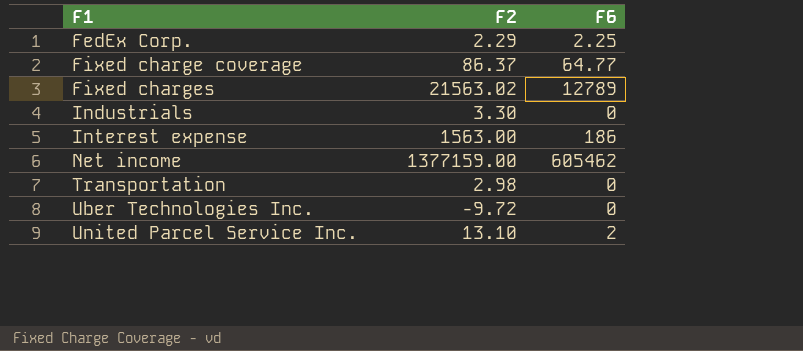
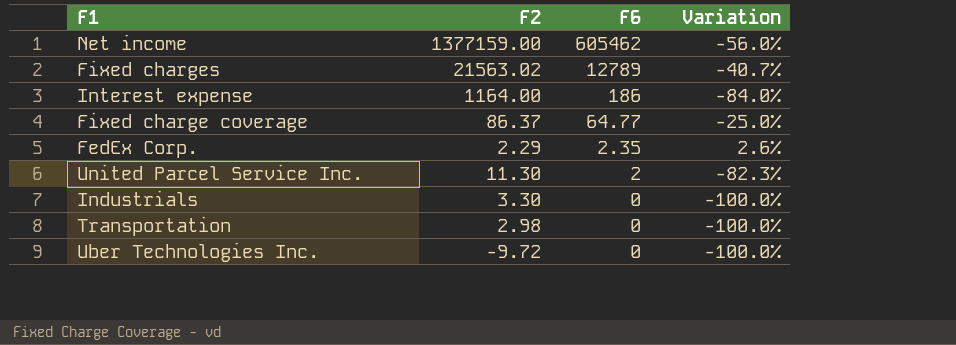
row order: F1 ascending -> F6 descending
column Variation | formula: none -> ([F6] - [F2]) / [F2]
Interest expense | F2: 1563.00 -> 1164.00
FedEx Corp. | F6: 2.25 -> 2.35
United Parcel Service Inc. | F2: 13.10 -> 11.30

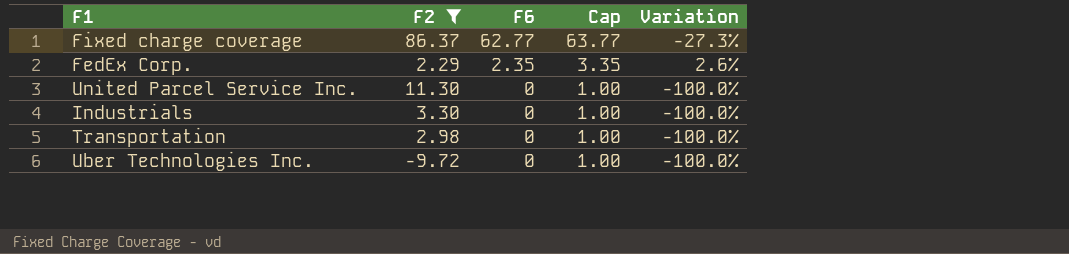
filter: none -> F2 <= 86.37
column Cap | formula: none -> [F6] + 1
Fixed charge coverage | F6: 64.77 -> 62.77
Fixed charge coverage | Variation: -25.0% -> -27.3%
United Parcel Service Inc. | F6: 2 -> 0
United Parcel Service Inc. | Variation: -82.3% -> -100.0%

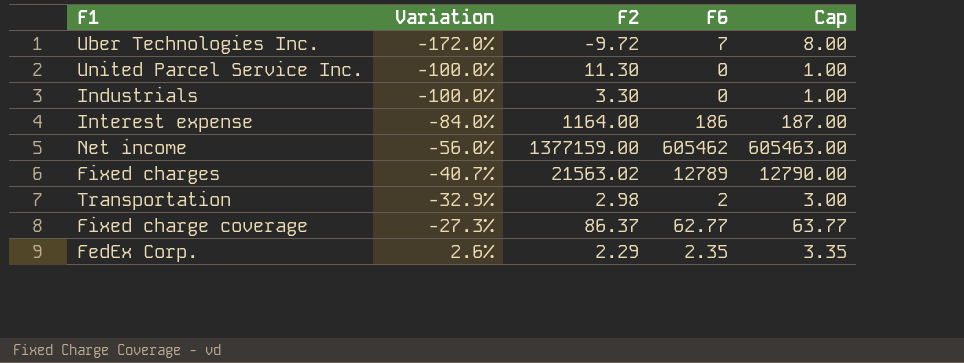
filter: F2 <= 86.37 -> none
row order: F6 descending -> Variation ascending
column Variation | position: 5 -> 2
Uber Technologies Inc. | Variation: -100.0% -> -172.0%
Uber Technologies Inc. | F6: 0 -> 7
Uber Technologies Inc. | Cap: 1.00 -> 8.00
Transportation | Variation: -100.0% -> -32.9%
Transportation | F6: 0 -> 2
Transportation | Cap: 1.00 -> 3.00

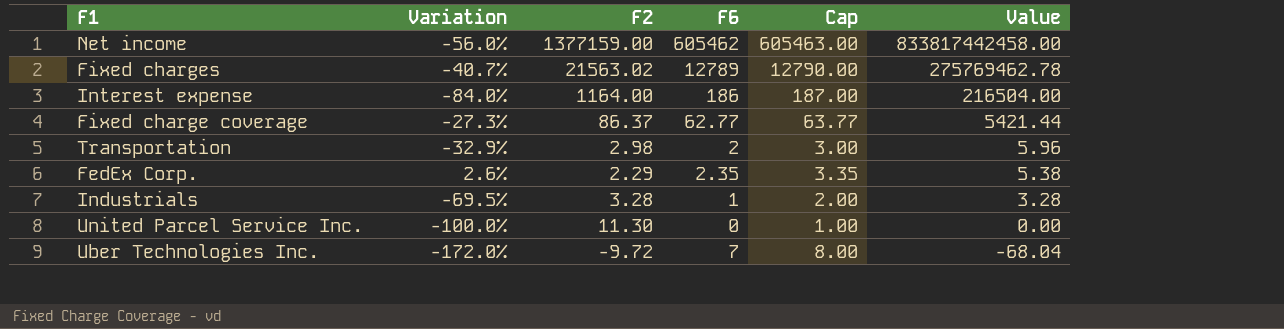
row order: Variation ascending -> Value descending
column Value | formula: none -> [F2] * [F6]
Industrials | Variation: -100.0% -> -69.5%
Industrials | F2: 3.30 -> 3.28
Industrials | F6: 0 -> 1
Industrials | Cap: 1.00 -> 2.00

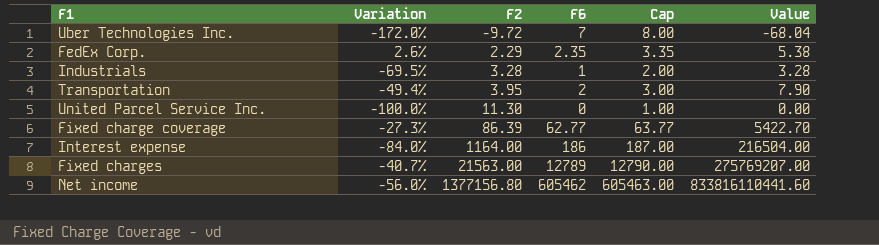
row order: Value descending -> F2 ascending
Transportation | Variation: -32.9% -> -49.4%
Transportation | F2: 2.98 -> 3.95
Transportation | Value: 5.96 -> 7.90
Fixed charge coverage | F2: 86.37 -> 86.39
Fixed charge coverage | Value: 5421.44 -> 5422.70
Fixed charges | F2: 21563.02 -> 21563.00
Fixed charges | Value: 275769462.78 -> 275769207.00
Net income | F2: 1377159.00 -> 1377156.80
Net income | Value: 833817442458.00 -> 833816110441.60

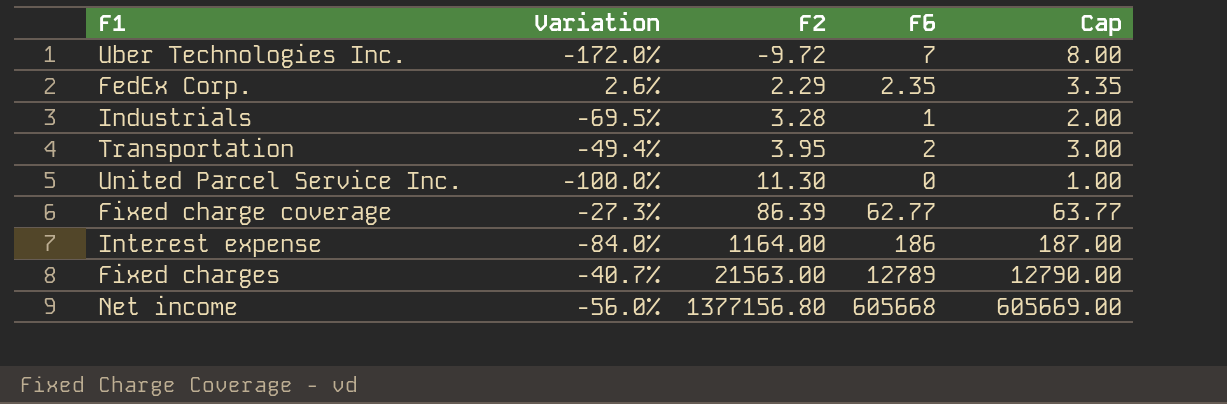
column Value | formula: [F2] * [F6] -> none
Net income | F6: 605462 -> 605668
Net income | Cap: 605463.00 -> 605669.00

